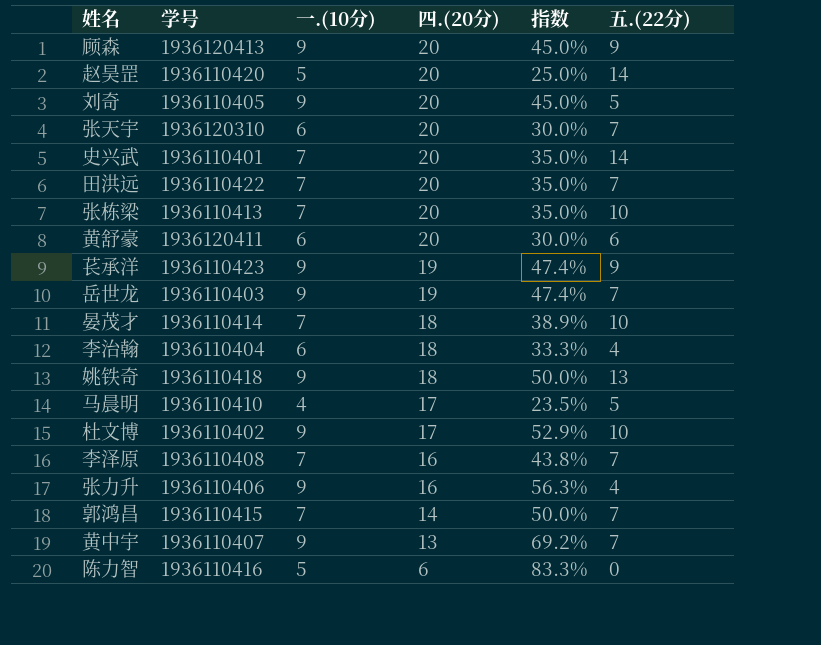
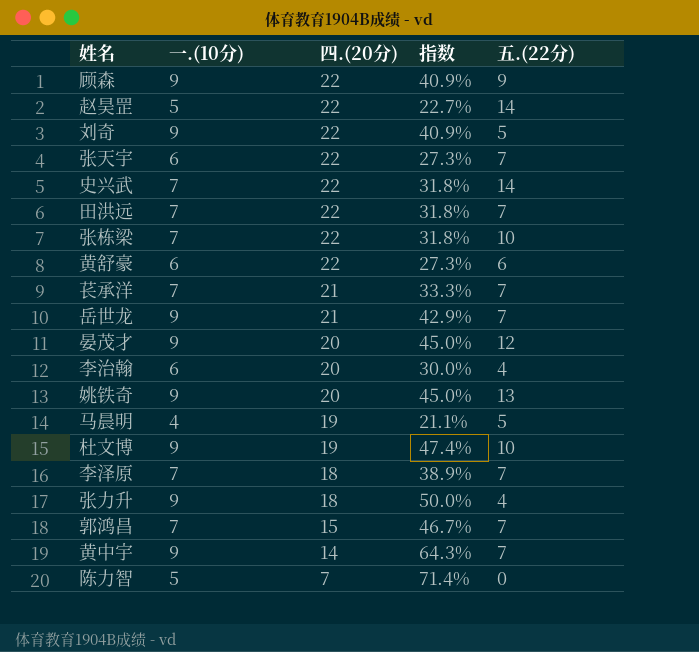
column 学号 | position: 2 -> none
顾森 | 四.(20分): 20 -> 22
顾森 | 指数: 45.0% -> 40.9%
赵昊罡 | 四.(20分): 20 -> 22
赵昊罡 | 指数: 25.0% -> 22.7%
刘奇 | 四.(20分): 20 -> 22
刘奇 | 指数: 45.0% -> 40.9%
张天宇 | 四.(20分): 20 -> 22
张天宇 | 指数: 30.0% -> 27.3%
史兴武 | 四.(20分): 20 -> 22
史兴武 | 指数: 35.0% -> 31.8%
田洪远 | 四.(20分): 20 -> 22
田洪远 | 指数: 35.0% -> 31.8%
张栋梁 | 四.(20分): 20 -> 22
张栋梁 | 指数: 35.0% -> 31.8%
黄舒豪 | 四.(20分): 20 -> 22
黄舒豪 | 指数: 30.0% -> 27.3%
苌承洋 | 一.(10分): 9 -> 7
苌承洋 | 四.(20分): 19 -> 21
苌承洋 | 指数: 47.4% -> 33.3%
苌承洋 | 五.(22分): 9 -> 7
岳世龙 | 四.(20分): 19 -> 21
岳世龙 | 指数: 47.4% -> 42.9%
晏茂才 | 一.(10分): 7 -> 9
晏茂才 | 四.(20分): 18 -> 20
晏茂才 | 指数: 38.9% -> 45.0%
晏茂才 | 五.(22分): 10 -> 12
李治翰 | 四.(20分): 18 -> 20
李治翰 | 指数: 33.3% -> 30.0%
姚铁奇 | 四.(20分): 18 -> 20
姚铁奇 | 指数: 50.0% -> 45.0%
马晨明 | 四.(20分): 17 -> 19
马晨明 | 指数: 23.5% -> 21.1%
杜文博 | 四.(20分): 17 -> 19
杜文博 | 指数: 52.9% -> 47.4%
李泽原 | 四.(20分): 16 -> 18
李泽原 | 指数: 43.8% -> 38.9%
张力升 | 四.(20分): 16 -> 18
张力升 | 指数: 56.3% -> 50.0%
郭鸿昌 | 四.(20分): 14 -> 15
郭鸿昌 | 指数: 50.0% -> 46.7%
黄中宇 | 四.(20分): 13 -> 14
黄中宇 | 指数: 69.2% -> 64.3%
陈力智 | 四.(20分): 6 -> 7
陈力智 | 指数: 83.3% -> 71.4%

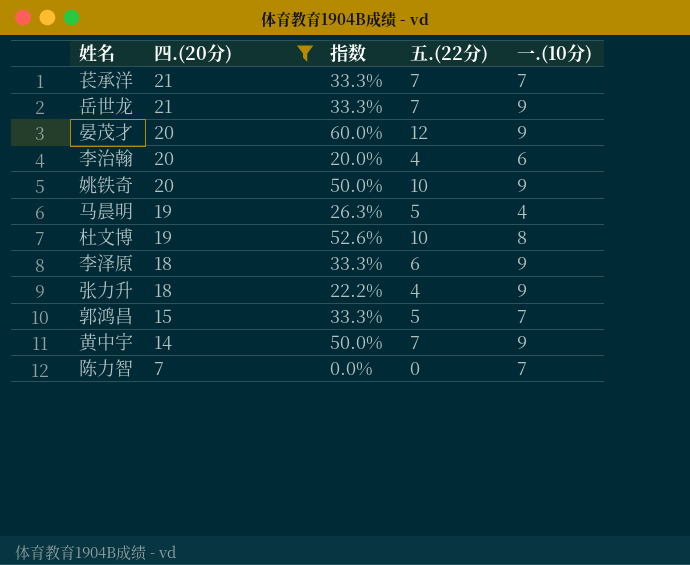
filter: none -> 四.(20分) != 22
column 指数 | formula: [一.(10分)] / [四.(20分)] -> [五.(22分)] / [四.(20分)]
column 一.(10分) | position: 2 -> 5
姚铁奇 | 五.(22分): 13 -> 10
杜文博 | 一.(10分): 9 -> 8
李泽原 | 五.(22分): 7 -> 6
李泽原 | 一.(10分): 7 -> 9
郭鸿昌 | 五.(22分): 7 -> 5
陈力智 | 一.(10分): 5 -> 7

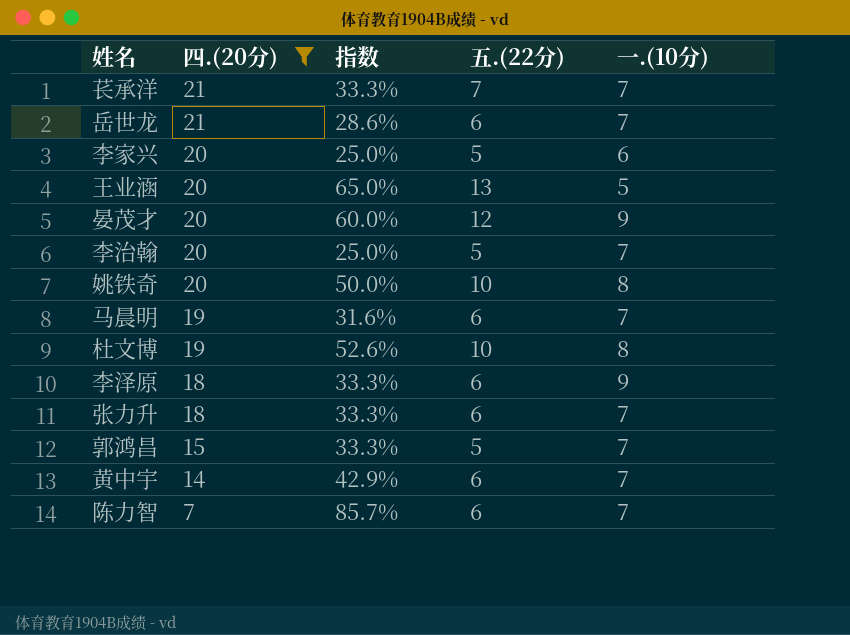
岳世龙 | 指数: 33.3% -> 28.6%
岳世龙 | 五.(22分): 7 -> 6
岳世龙 | 一.(10分): 9 -> 7
row 李家兴: none -> 20 | 25.0% | 5 | 6
row 王业涵: none -> 20 | 65.0% | 13 | 5
李治翰 | 指数: 20.0% -> 25.0%
李治翰 | 五.(22分): 4 -> 5
李治翰 | 一.(10分): 6 -> 7
姚铁奇 | 一.(10分): 9 -> 8
马晨明 | 指数: 26.3% -> 31.6%
马晨明 | 五.(22分): 5 -> 6
马晨明 | 一.(10分): 4 -> 7
张力升 | 指数: 22.2% -> 33.3%
张力升 | 五.(22分): 4 -> 6
张力升 | 一.(10分): 9 -> 7
黄中宇 | 指数: 50.0% -> 42.9%
黄中宇 | 五.(22分): 7 -> 6
黄中宇 | 一.(10分): 9 -> 7
陈力智 | 指数: 0.0% -> 85.7%
陈力智 | 五.(22分): 0 -> 6

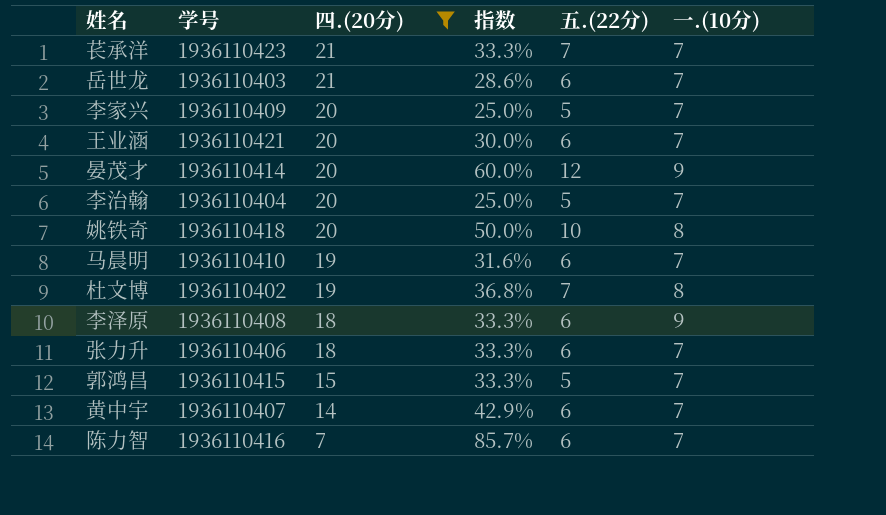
column 学号 | position: none -> 2
李家兴 | 一.(10分): 6 -> 7
王业涵 | 指数: 65.0% -> 30.0%
王业涵 | 五.(22分): 13 -> 6
王业涵 | 一.(10分): 5 -> 7
杜文博 | 指数: 52.6% -> 36.8%
杜文博 | 五.(22分): 10 -> 7

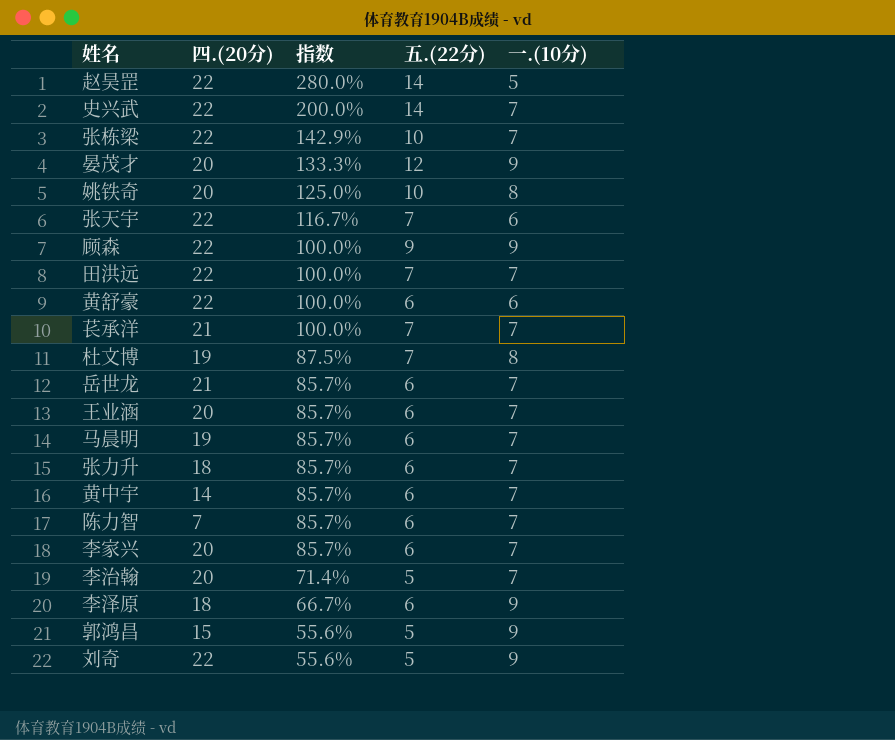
filter: 四.(20分) != 22 -> none
row order: 四.(20分) descending -> 指数 descending
column 学号 | position: 2 -> none
column 指数 | formula: [五.(22分)] / [四.(20分)] -> [五.(22分)] / [一.(10分)]
李家兴 | 五.(22分): 5 -> 6
郭鸿昌 | 一.(10分): 7 -> 9

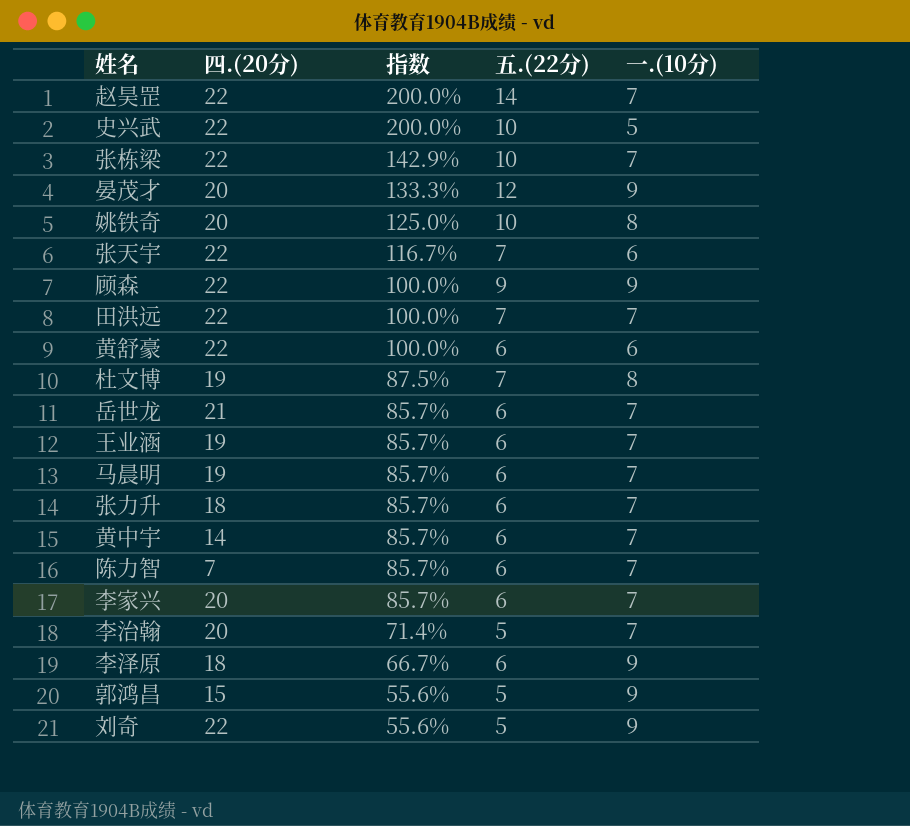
row 苌承洋: 21 | 100.0% | 7 | 7 -> none
赵昊罡 | 指数: 280.0% -> 200.0%
赵昊罡 | 一.(10分): 5 -> 7
史兴武 | 五.(22分): 14 -> 10
史兴武 | 一.(10分): 7 -> 5
王业涵 | 四.(20分): 20 -> 19

